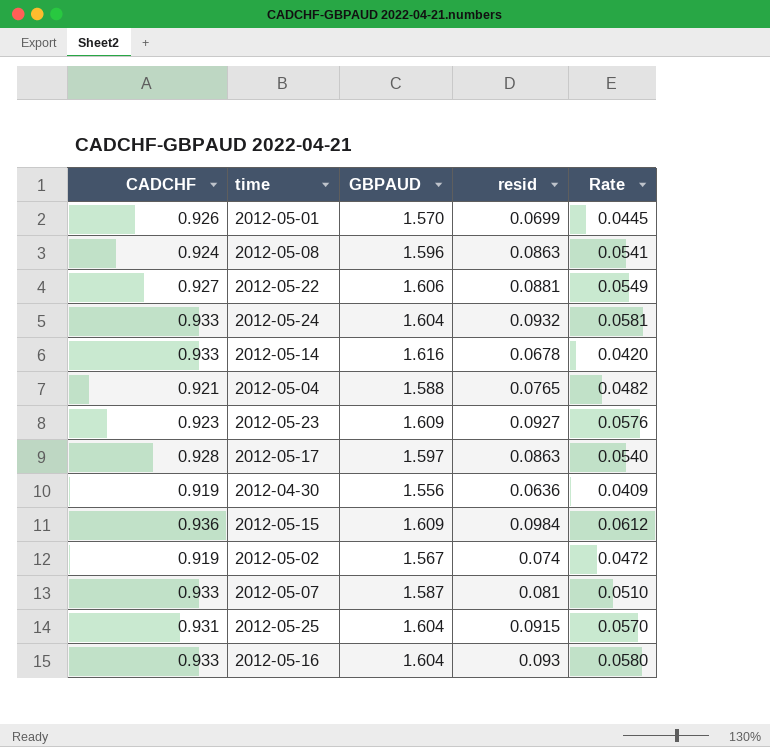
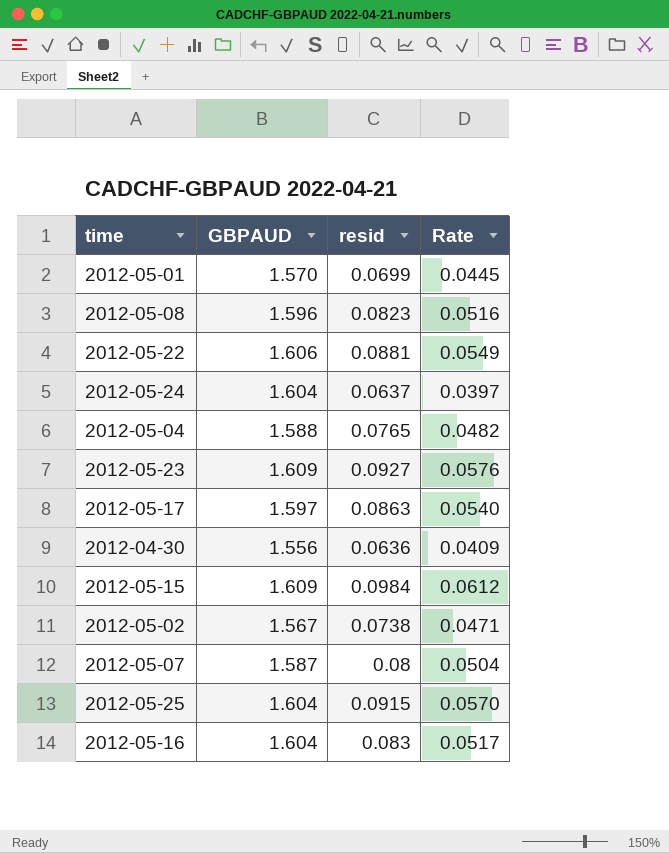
column CADCHF | position: 1 -> none
row 2012-05-14: 0.933 | 1.616 | 0.0678 | 0.0420 -> none
2012-05-08 | resid: 0.0863 -> 0.0823
2012-05-08 | Rate: 0.0541 -> 0.0516
2012-05-24 | resid: 0.0932 -> 0.0637
2012-05-24 | Rate: 0.0581 -> 0.0397
2012-05-02 | resid: 0.074 -> 0.0738
2012-05-02 | Rate: 0.0472 -> 0.0471
2012-05-07 | resid: 0.081 -> 0.08
2012-05-07 | Rate: 0.0510 -> 0.0504
2012-05-16 | resid: 0.093 -> 0.083
2012-05-16 | Rate: 0.0580 -> 0.0517

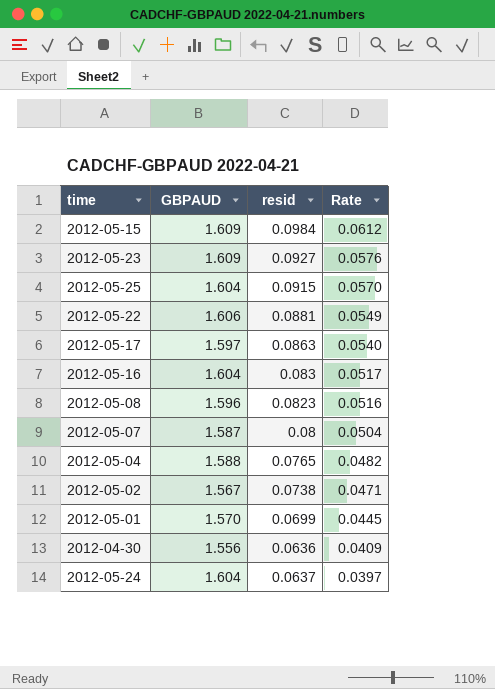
row order: none -> Rate descending

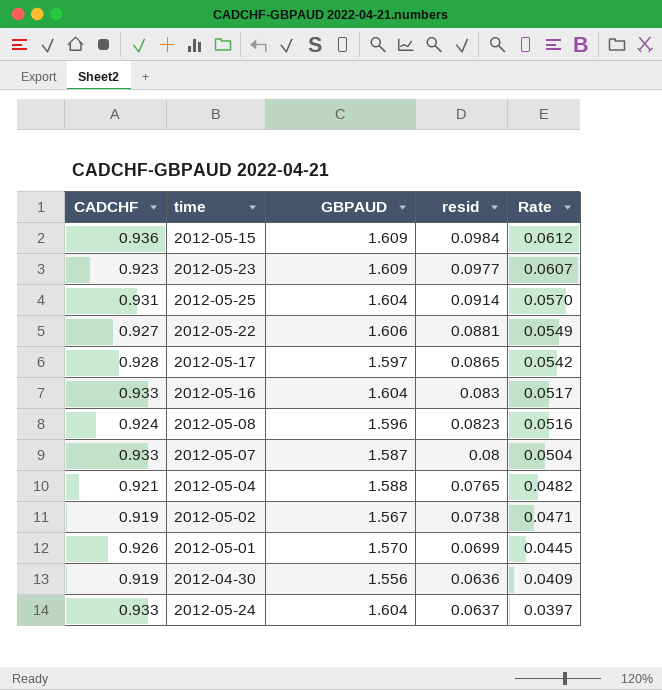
column CADCHF | position: none -> 1
2012-05-23 | resid: 0.0927 -> 0.0977
2012-05-23 | Rate: 0.0576 -> 0.0607
2012-05-25 | resid: 0.0915 -> 0.0914
2012-05-17 | resid: 0.0863 -> 0.0865
2012-05-17 | Rate: 0.0540 -> 0.0542

